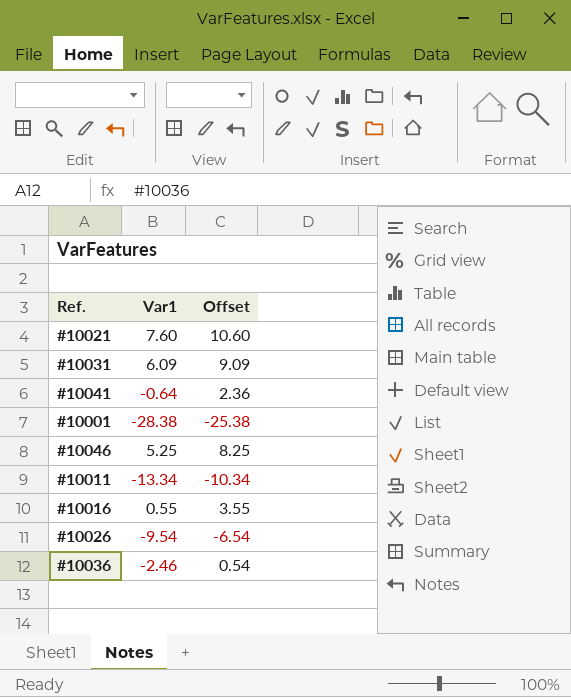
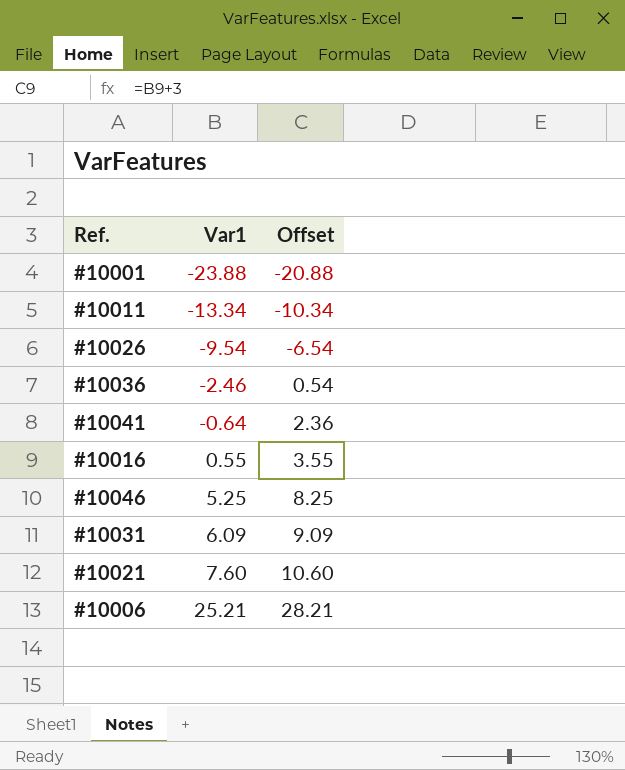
row order: none -> Var1 ascending
#10001 | Var1: -28.38 -> -23.88
#10001 | Offset: -25.38 -> -20.88
row #10006: none -> 25.21 | 28.21

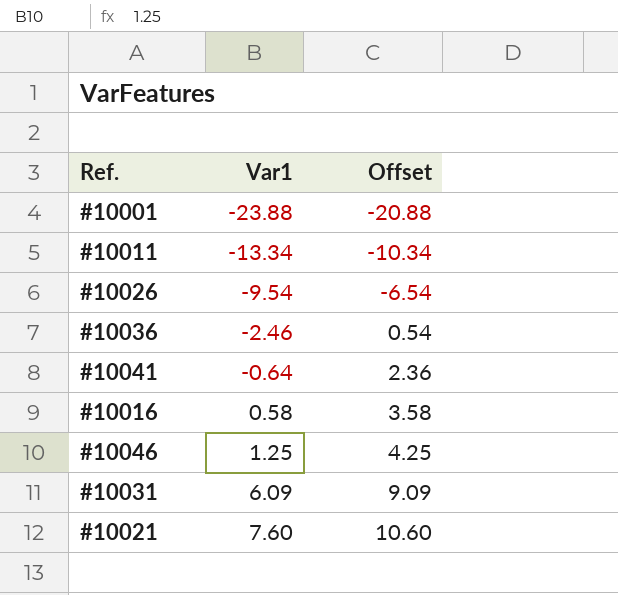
row #10006: 25.21 | 28.21 -> none
#10016 | Var1: 0.55 -> 0.58
#10016 | Offset: 3.55 -> 3.58
#10046 | Var1: 5.25 -> 1.25
#10046 | Offset: 8.25 -> 4.25

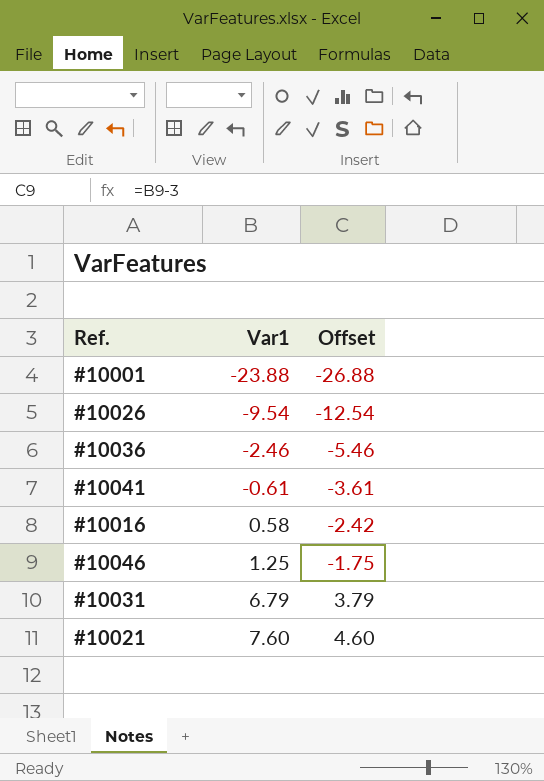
column Offset | formula: [Var1] + 3 -> [Var1] - 3
row #10011: -13.34 | -10.34 -> none
#10041 | Var1: -0.64 -> -0.61
#10031 | Var1: 6.09 -> 6.79

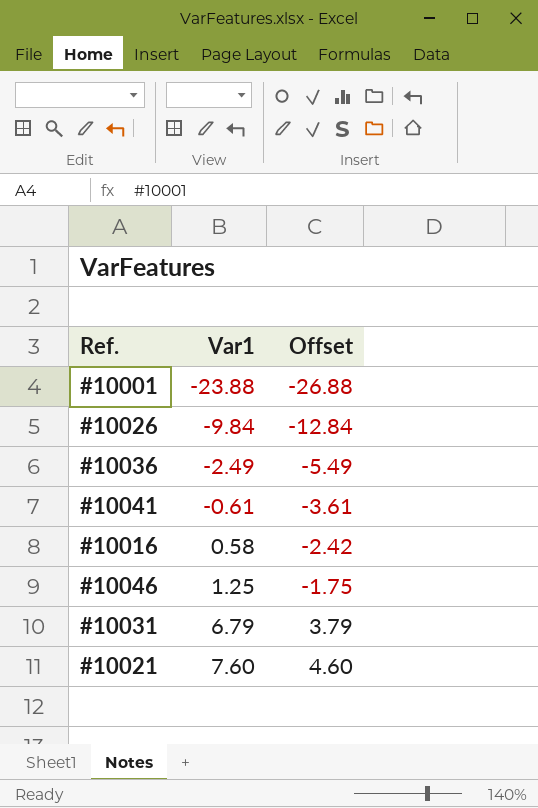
#10026 | Var1: -9.54 -> -9.84
#10026 | Offset: -12.54 -> -12.84
#10036 | Var1: -2.46 -> -2.49
#10036 | Offset: -5.46 -> -5.49

